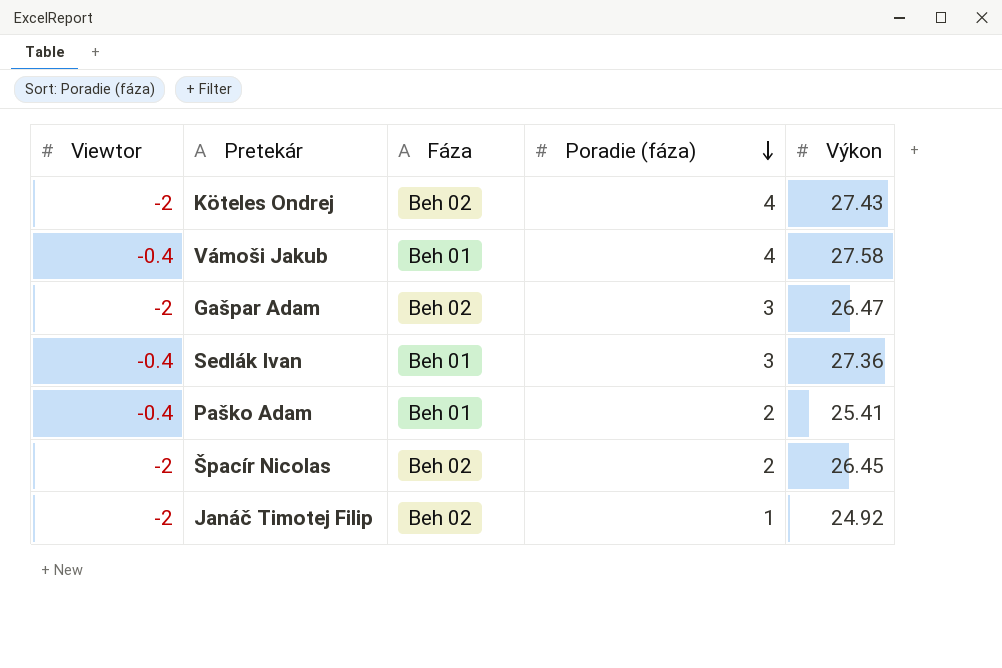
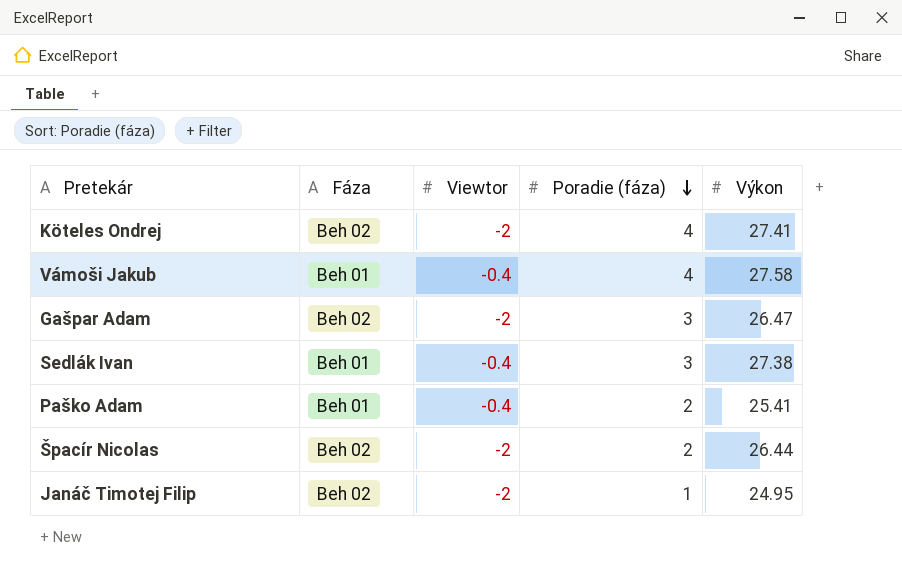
column Viewtor | position: 1 -> 3
Köteles Ondrej | Výkon: 27.43 -> 27.41
Sedlák Ivan | Výkon: 27.36 -> 27.38
Špacír Nicolas | Výkon: 26.45 -> 26.44
Janáč Timotej Filip | Výkon: 24.92 -> 24.95

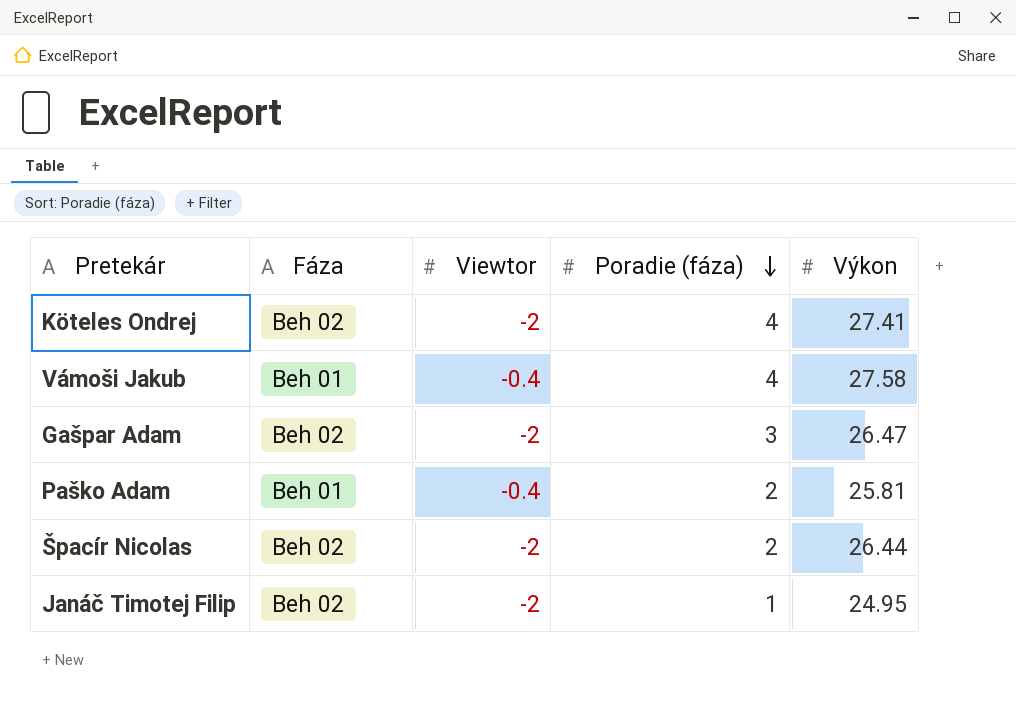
row Sedlák Ivan: Beh 01 | -0.4 | 3 | 27.38 -> none
Paško Adam | Výkon: 25.41 -> 25.81

